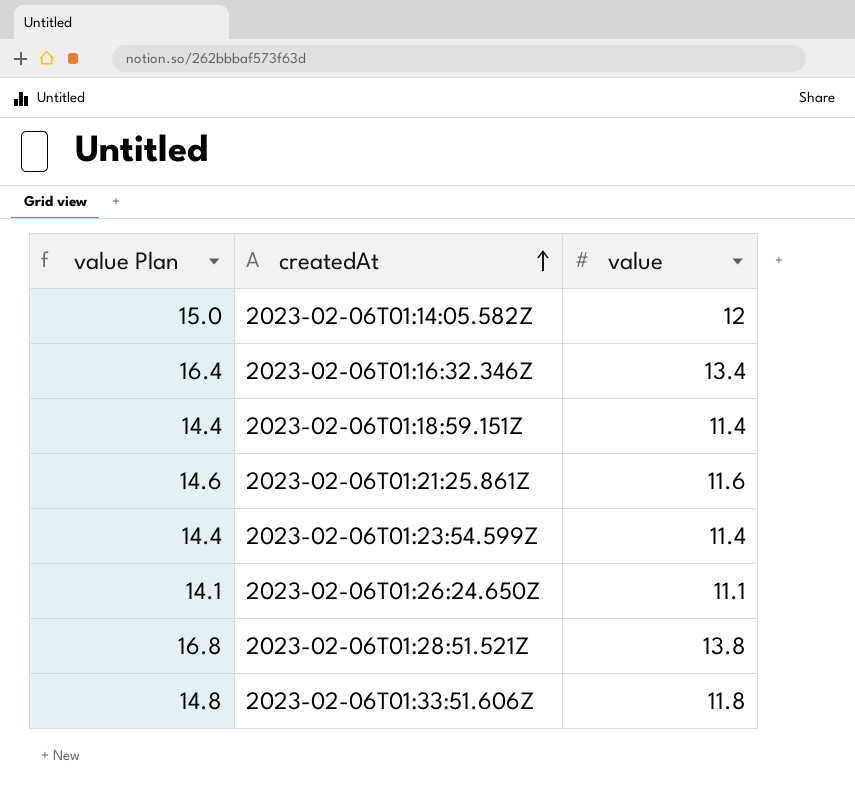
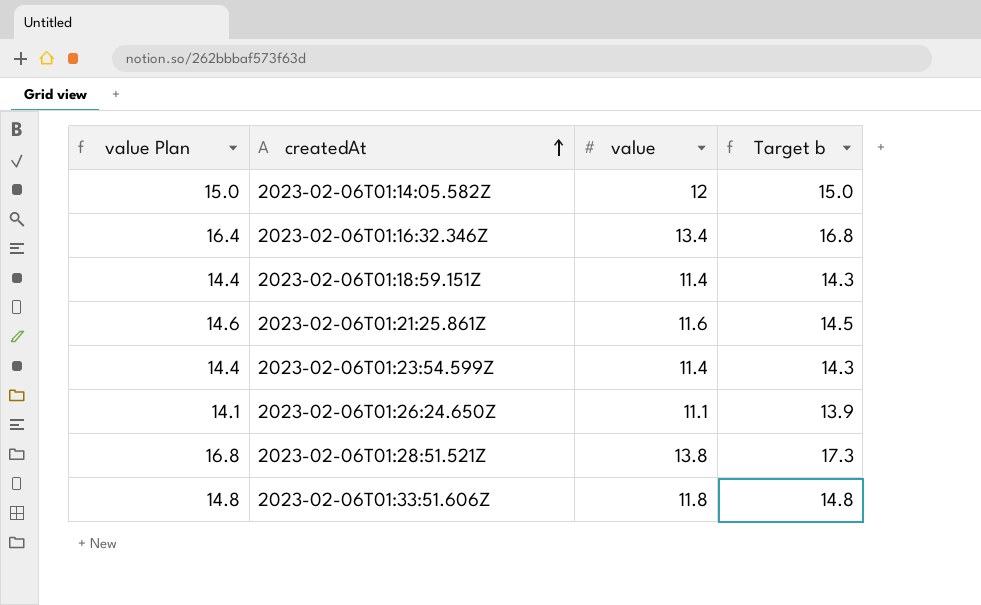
column Target b | formula: none -> [value] * 1.25

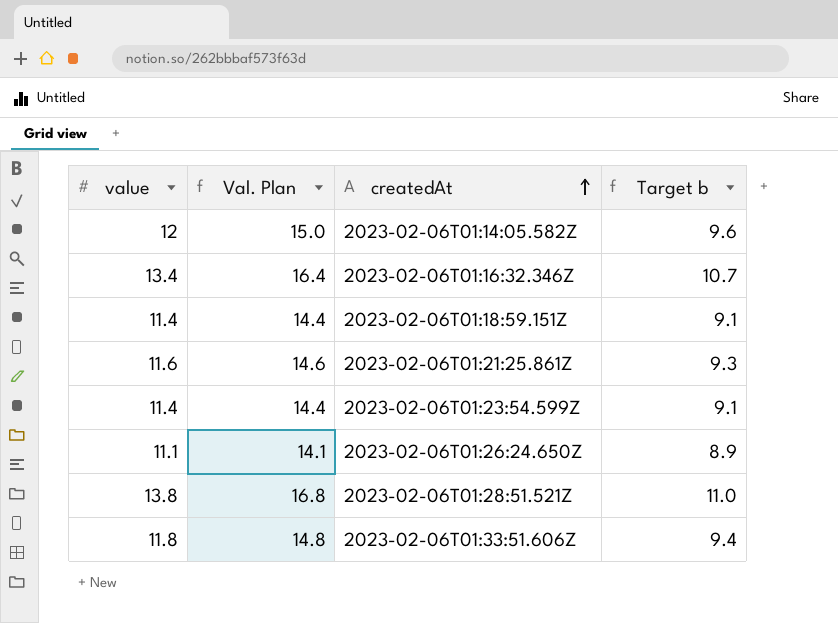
column value | position: 3 -> 1
column name: value Plan -> Val. Plan
column Target b | formula: [value] * 1.25 -> [value] * 0.8

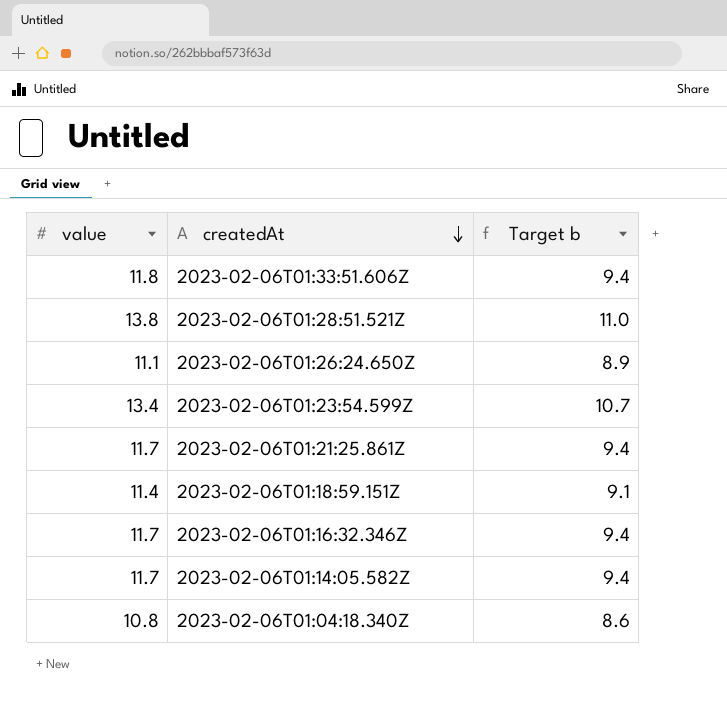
row order: createdAt ascending -> createdAt descending
column Val. Plan | formula: [value] + 3 -> none
2023-02-06T01:23:54.599Z | value: 11.4 -> 13.4
2023-02-06T01:23:54.599Z | Target b: 9.1 -> 10.7
2023-02-06T01:21:25.861Z | value: 11.6 -> 11.7
2023-02-06T01:21:25.861Z | Target b: 9.3 -> 9.4
2023-02-06T01:16:32.346Z | value: 13.4 -> 11.7
2023-02-06T01:16:32.346Z | Target b: 10.7 -> 9.4
2023-02-06T01:14:05.582Z | value: 12 -> 11.7
2023-02-06T01:14:05.582Z | Target b: 9.6 -> 9.4
row 2023-02-06T01:04:18.340Z: none -> 10.8 | 8.6

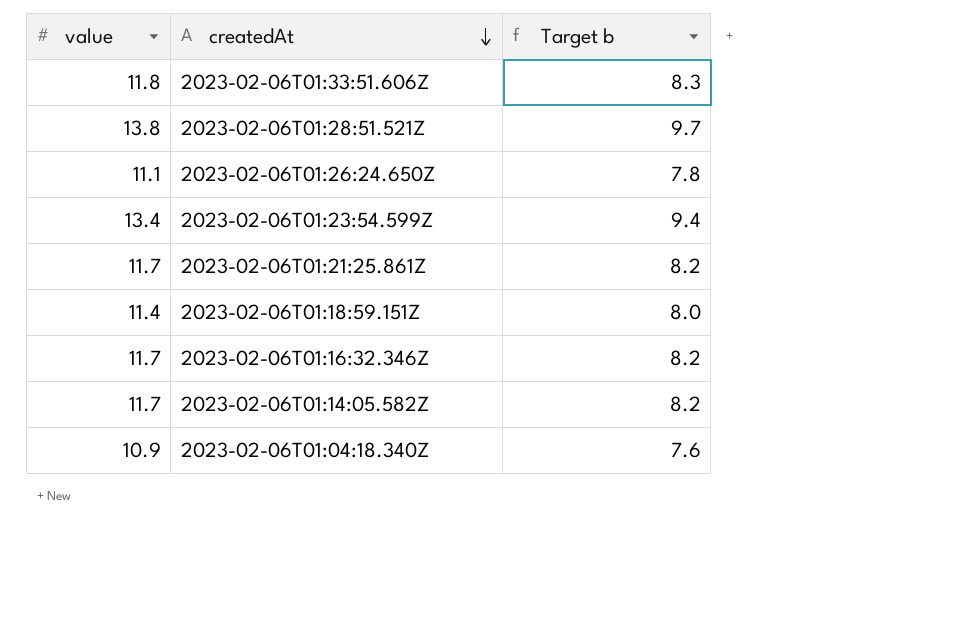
column Target b | formula: [value] * 0.8 -> [value] * 0.7
2023-02-06T01:04:18.340Z | value: 10.8 -> 10.9

